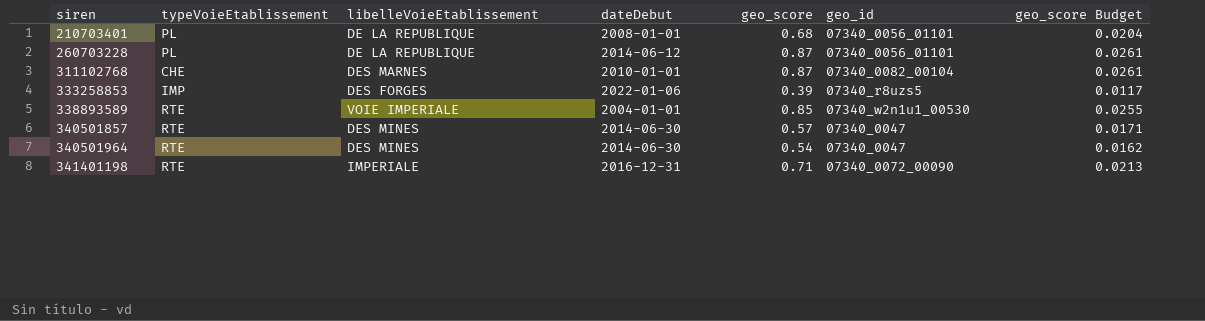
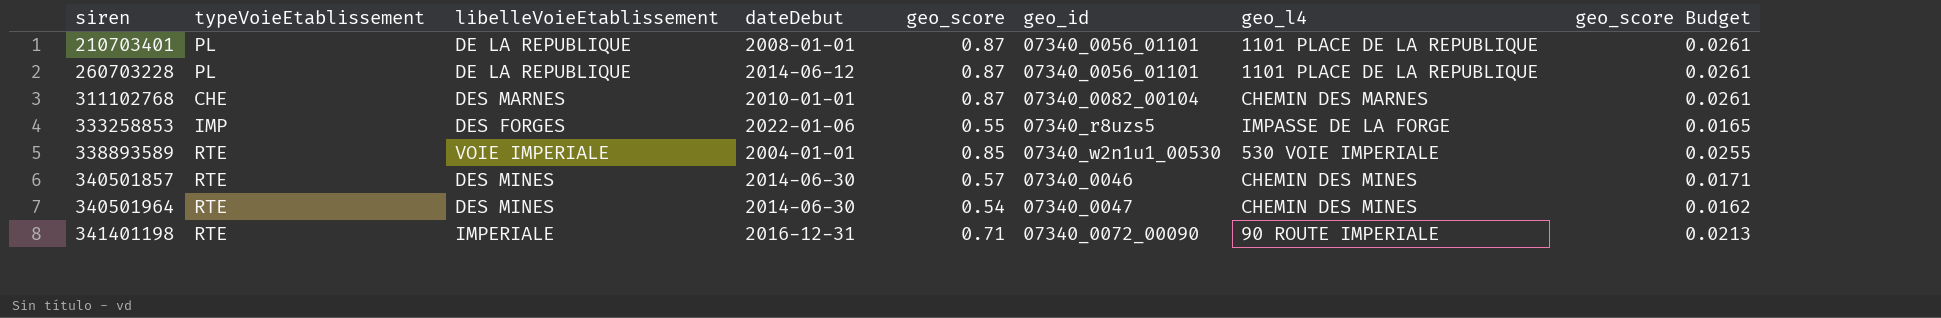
column geo_l4 | position: none -> 7
210703401 | geo_score: 0.68 -> 0.87
210703401 | geo_score Budget: 0.0204 -> 0.0261
333258853 | geo_score: 0.39 -> 0.55
333258853 | geo_score Budget: 0.0117 -> 0.0165
340501857 | geo_id: 07340_0047 -> 07340_0046

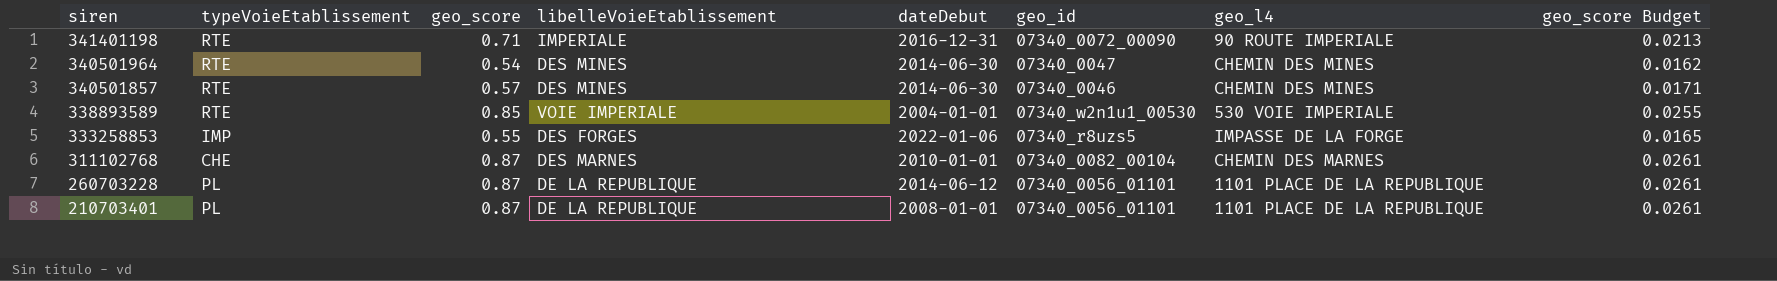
row order: siren ascending -> siren descending
column geo_score | position: 5 -> 3

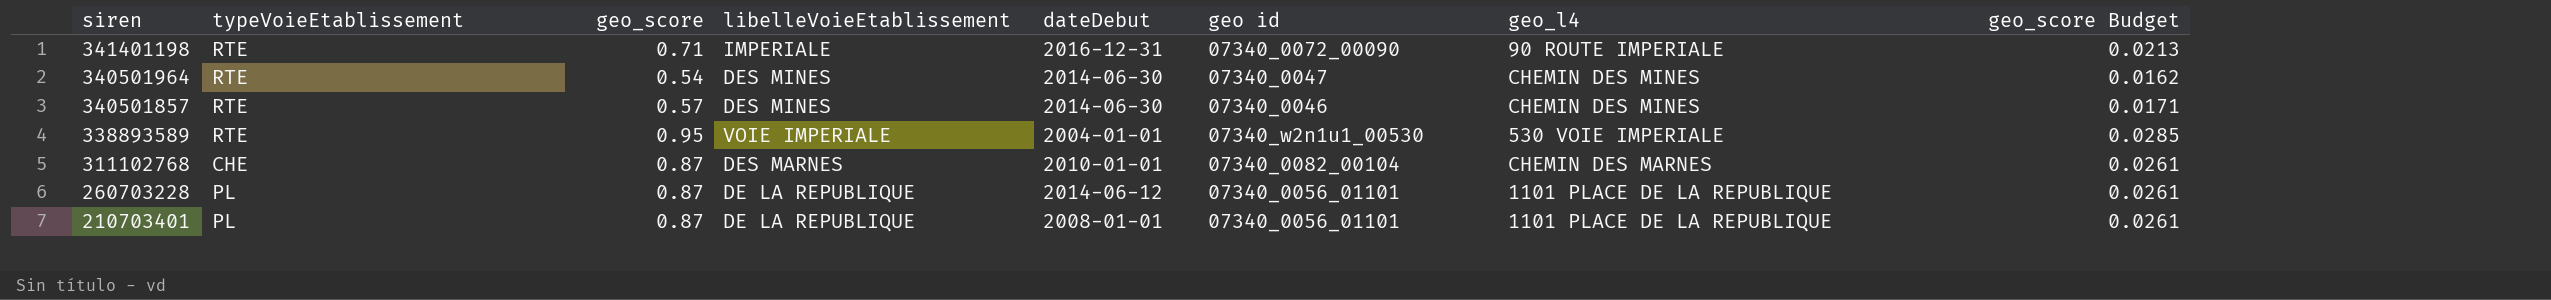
column name: geo_id -> geo id
row 333258853: IMP | 0.55 | DES FORGES | 2022-01-06 | 07340_r8uzs5 | IMPASSE DE LA FORGE | 0.0165 -> none
338893589 | geo_score: 0.85 -> 0.95
338893589 | geo_score Budget: 0.0255 -> 0.0285

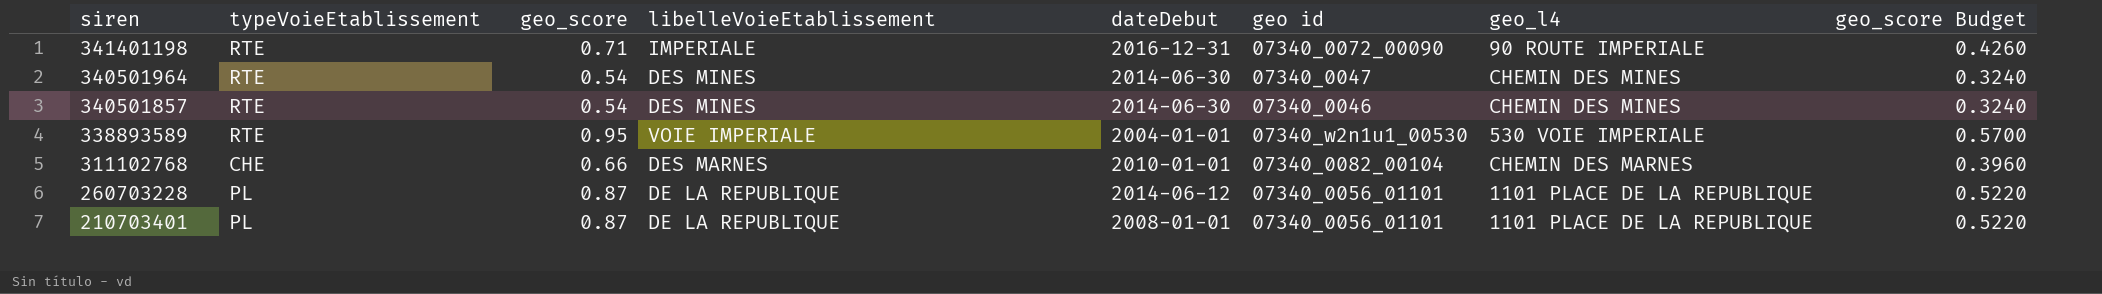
column geo_score Budget | formula: [geo_score] * 0.03 -> [geo_score] * 0.6
340501857 | geo_score: 0.57 -> 0.54
311102768 | geo_score: 0.87 -> 0.66

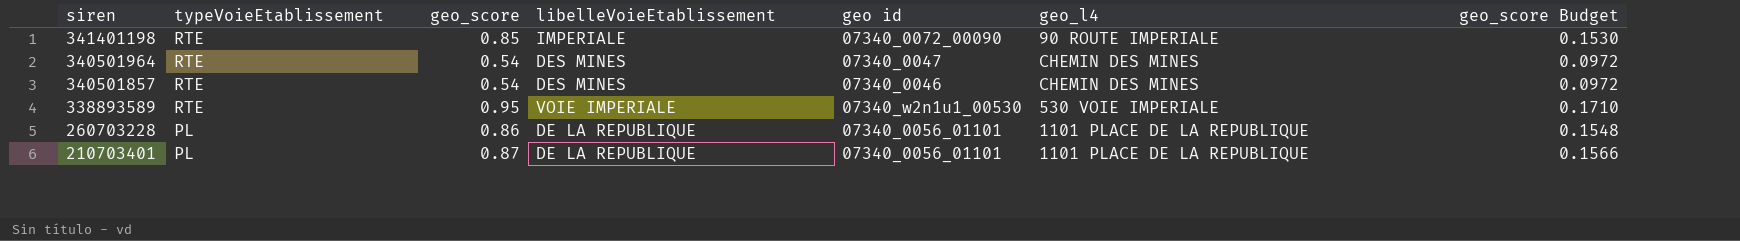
column dateDebut | position: 5 -> none
column geo_score Budget | formula: [geo_score] * 0.6 -> [geo_score] * 0.18
row 311102768: CHE | 0.66 | DES MARNES | 2010-01-01 | 07340_0082_00104 | CHEMIN DES MARNES | 0.3960 -> none
341401198 | geo_score: 0.71 -> 0.85
260703228 | geo_score: 0.87 -> 0.86

